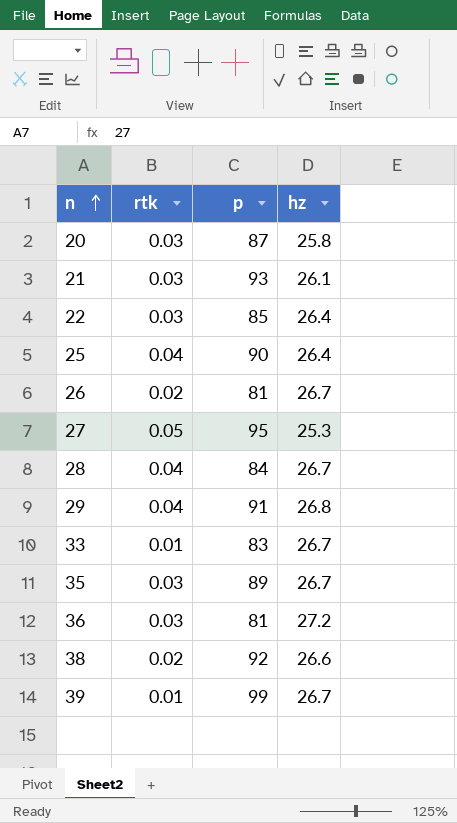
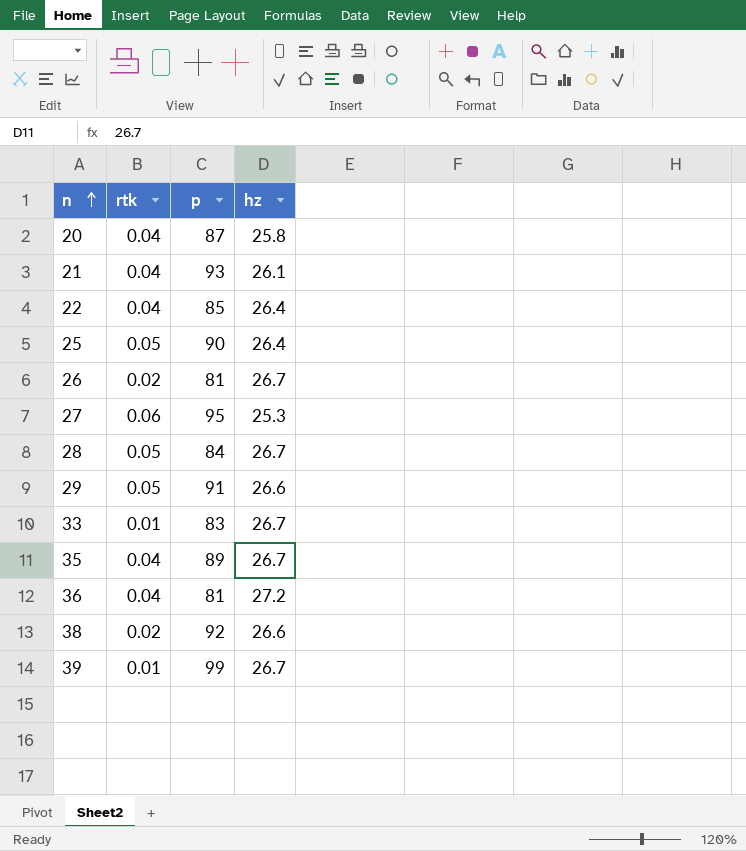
20 | rtk: 0.03 -> 0.04
21 | rtk: 0.03 -> 0.04
22 | rtk: 0.03 -> 0.04
25 | rtk: 0.04 -> 0.05
27 | rtk: 0.05 -> 0.06
28 | rtk: 0.04 -> 0.05
29 | rtk: 0.04 -> 0.05
29 | hz: 26.8 -> 26.6
35 | rtk: 0.03 -> 0.04
36 | rtk: 0.03 -> 0.04

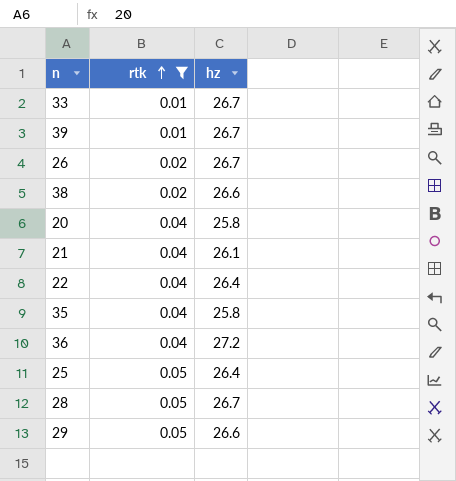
filter: none -> rtk != 0.06
row order: n ascending -> rtk ascending
column p | position: 3 -> none
35 | hz: 26.7 -> 25.8

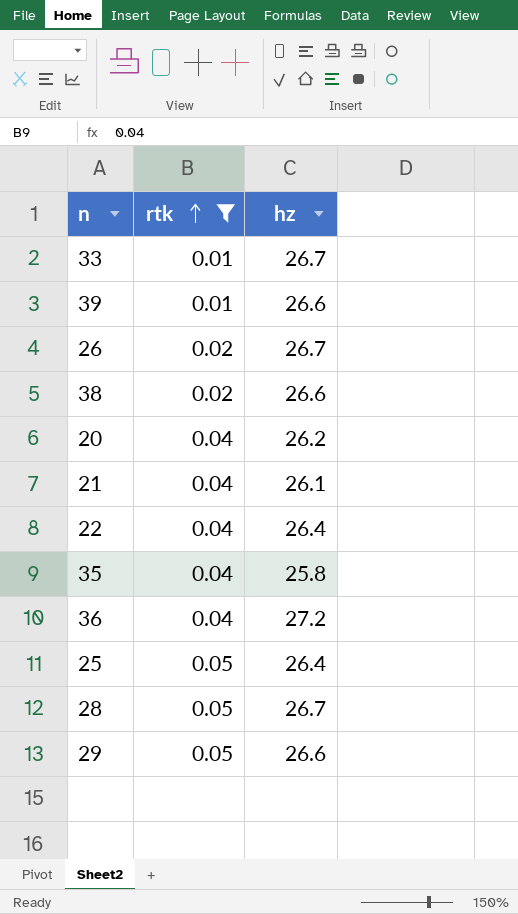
39 | hz: 26.7 -> 26.6
20 | hz: 25.8 -> 26.2

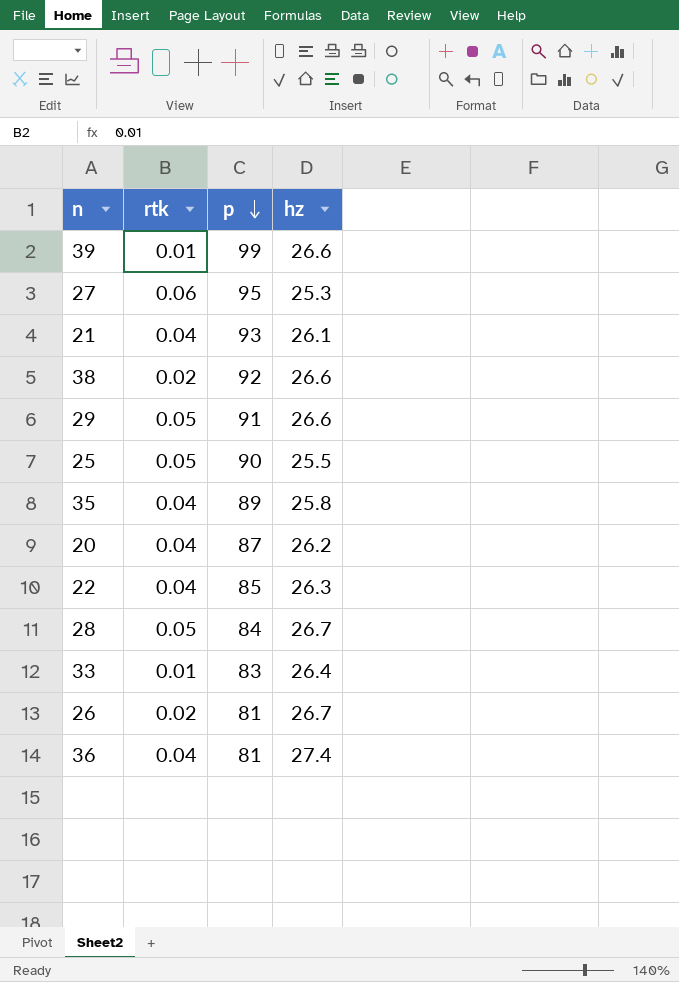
filter: rtk != 0.06 -> none
row order: rtk ascending -> p descending
column p | position: none -> 3
25 | hz: 26.4 -> 25.5
22 | hz: 26.4 -> 26.3
33 | hz: 26.7 -> 26.4
36 | hz: 27.2 -> 27.4

